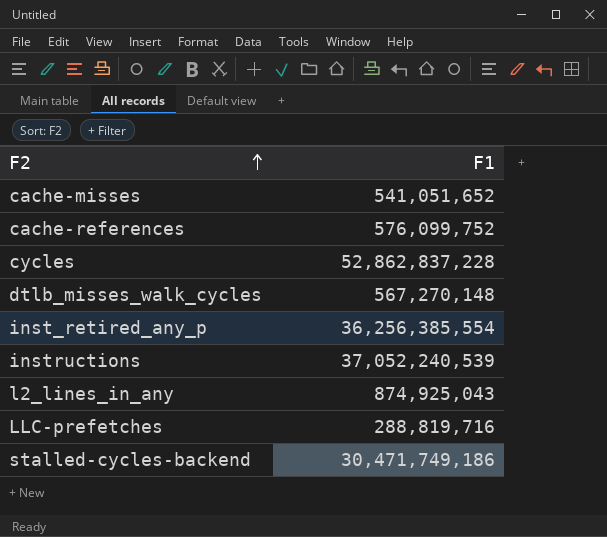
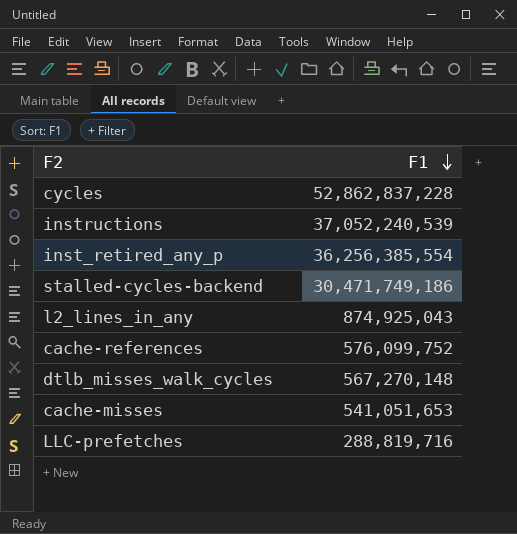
row order: F2 ascending -> F1 descending
cache-misses | F1: 541,051,652 -> 541,051,653

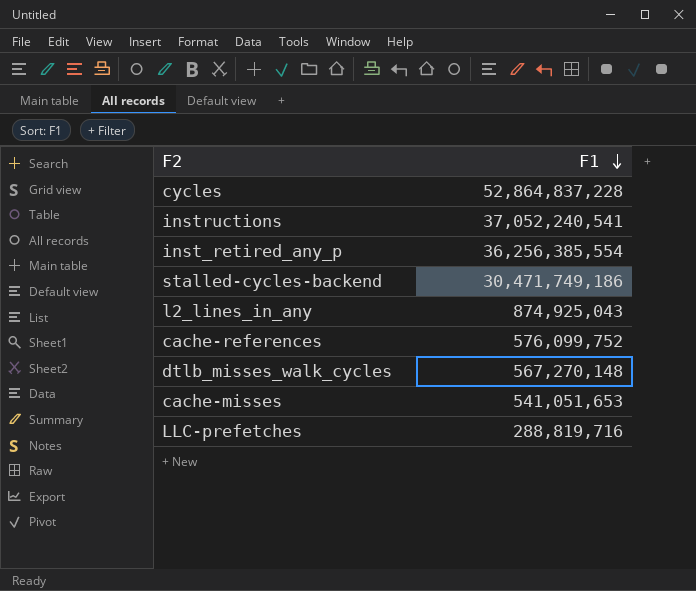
cycles | F1: 52,862,837,228 -> 52,864,837,228
instructions | F1: 37,052,240,539 -> 37,052,240,541

